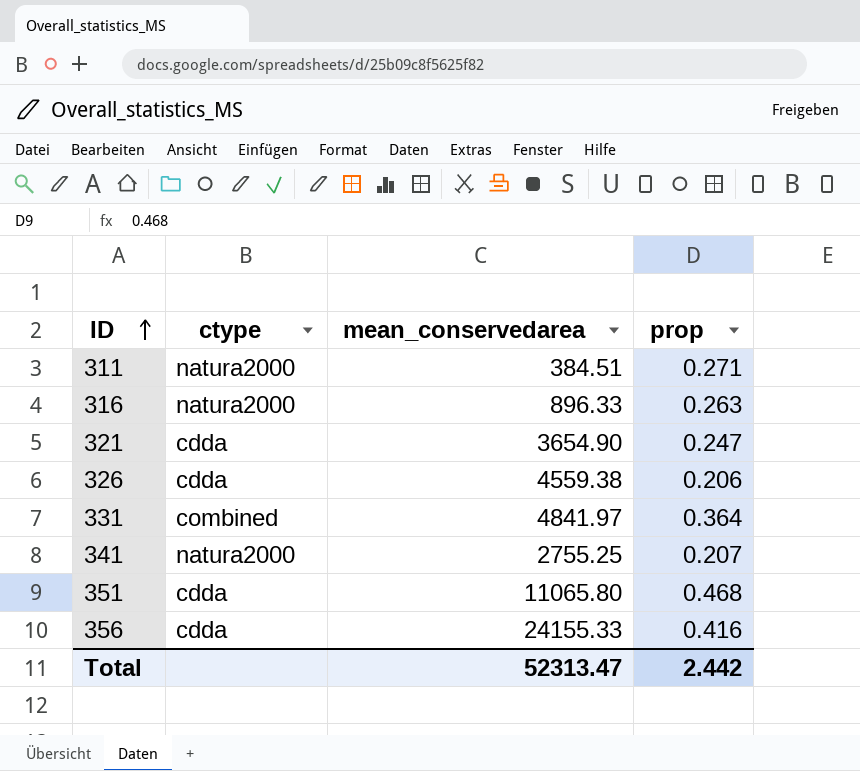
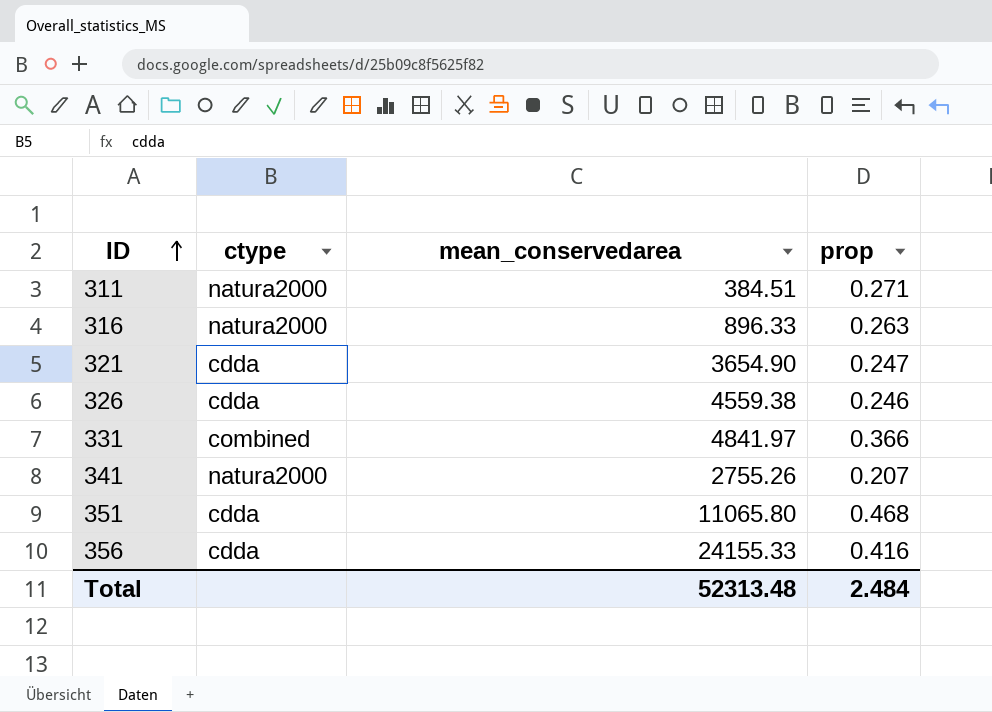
326 | prop: 0.206 -> 0.246
331 | prop: 0.364 -> 0.366
341 | mean_conservedarea: 2755.25 -> 2755.26
Total | mean_conservedarea: 52313.47 -> 52313.48
Total | prop: 2.442 -> 2.484

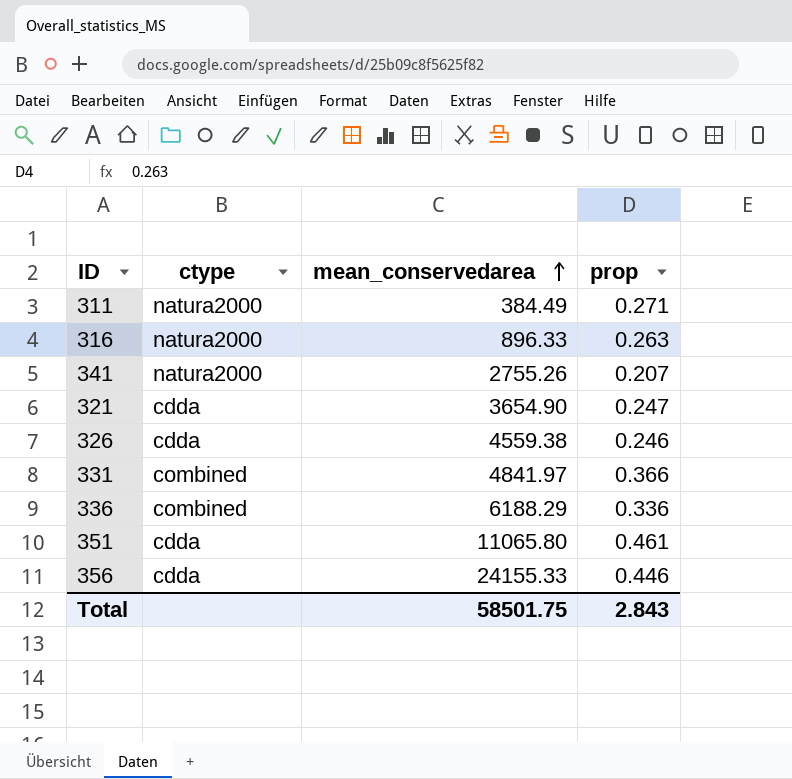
row order: ID ascending -> mean_conservedarea ascending
311 | mean_conservedarea: 384.51 -> 384.49
row 336: none -> combined | 6188.29 | 0.336
351 | prop: 0.468 -> 0.461
356 | prop: 0.416 -> 0.446
Total | mean_conservedarea: 52313.48 -> 58501.75
Total | prop: 2.484 -> 2.843

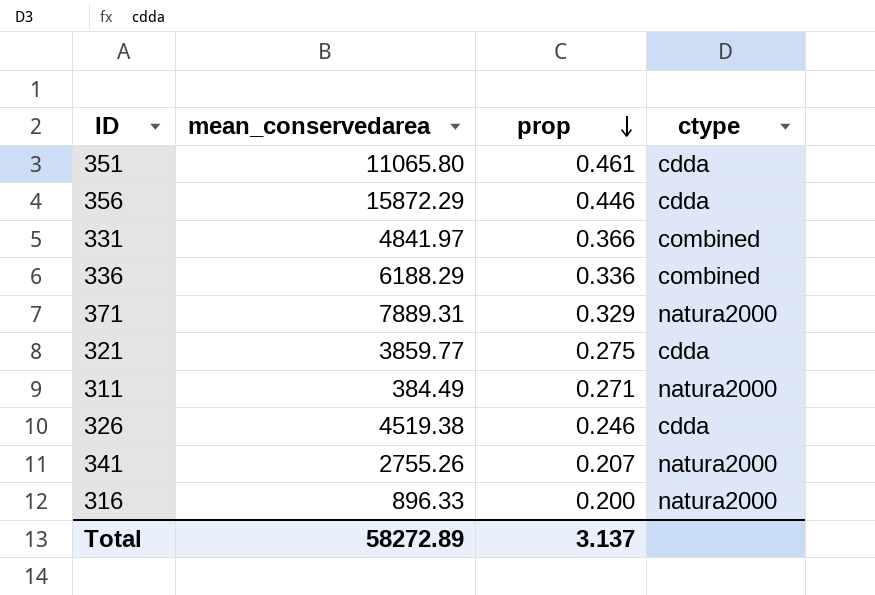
row order: mean_conservedarea ascending -> prop descending
column ctype | position: 2 -> 4
356 | mean_conservedarea: 24155.33 -> 15872.29
row 371: none -> 7889.31 | 0.329 | natura2000
321 | mean_conservedarea: 3654.90 -> 3859.77
321 | prop: 0.247 -> 0.275
326 | mean_conservedarea: 4559.38 -> 4519.38
316 | prop: 0.263 -> 0.200
Total | mean_conservedarea: 58501.75 -> 58272.89
Total | prop: 2.843 -> 3.137

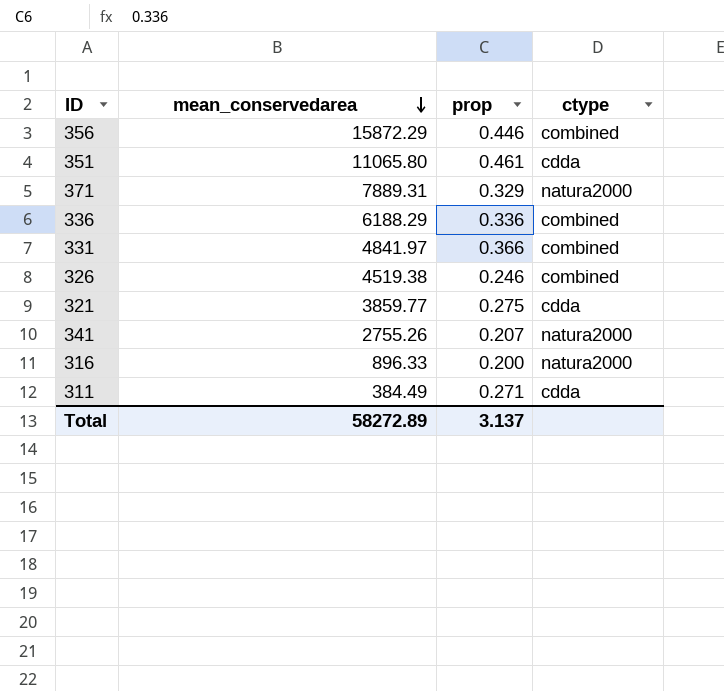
row order: prop descending -> mean_conservedarea descending
356 | ctype: cdda -> combined
326 | ctype: cdda -> combined
311 | ctype: natura2000 -> cdda

